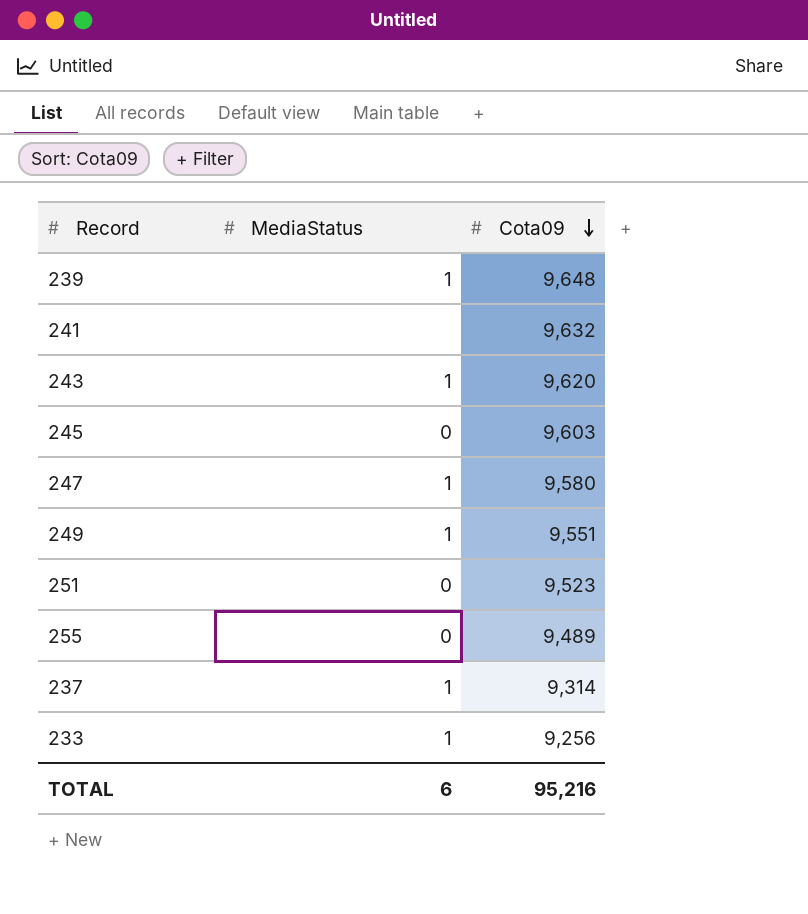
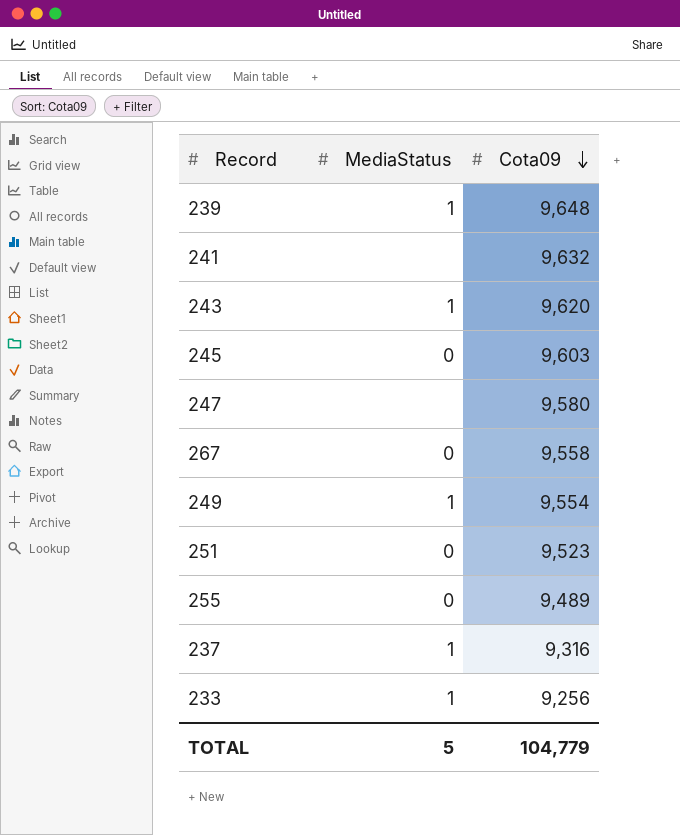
247 | MediaStatus: 1 -> none
row 267: none -> 0 | 9,558
249 | Cota09: 9,551 -> 9,554
237 | Cota09: 9,314 -> 9,316
TOTAL | MediaStatus: 6 -> 5
TOTAL | Cota09: 95,216 -> 104,779

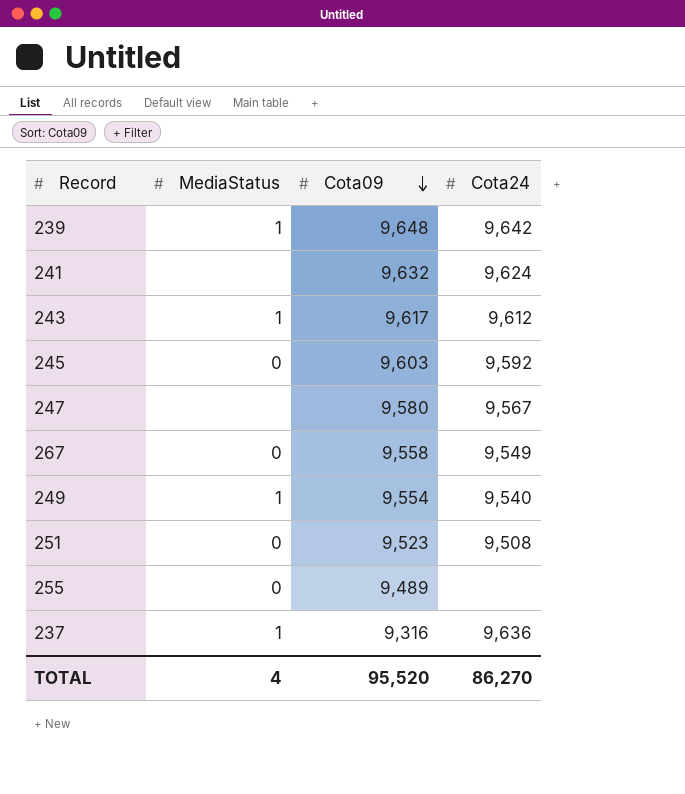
column Cota24 | position: none -> 4
row 233: 1 | 9,256 -> none
243 | Cota09: 9,620 -> 9,617
TOTAL | MediaStatus: 5 -> 4
TOTAL | Cota09: 104,779 -> 95,520

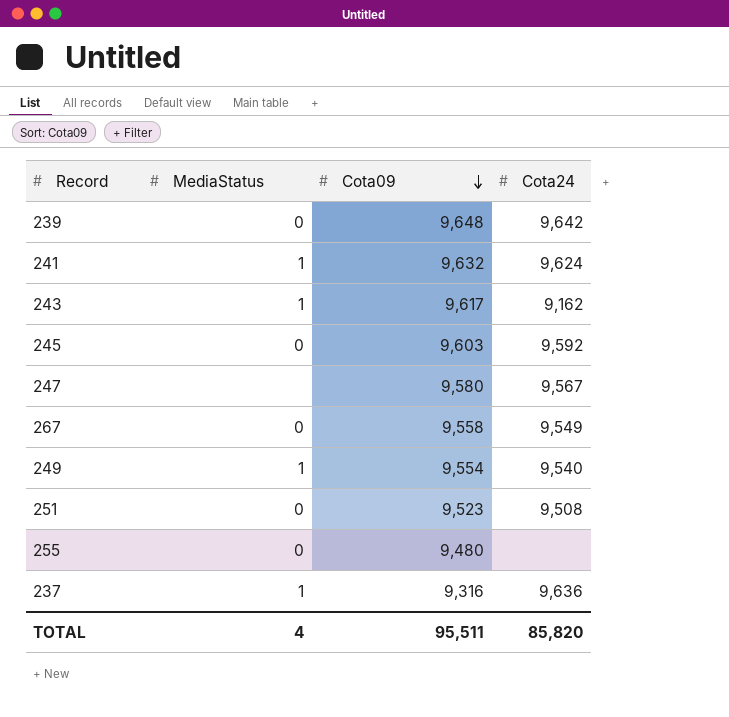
239 | MediaStatus: 1 -> 0
241 | MediaStatus: none -> 1
243 | Cota24: 9,612 -> 9,162
255 | Cota09: 9,489 -> 9,480
TOTAL | Cota09: 95,520 -> 95,511
TOTAL | Cota24: 86,270 -> 85,820

